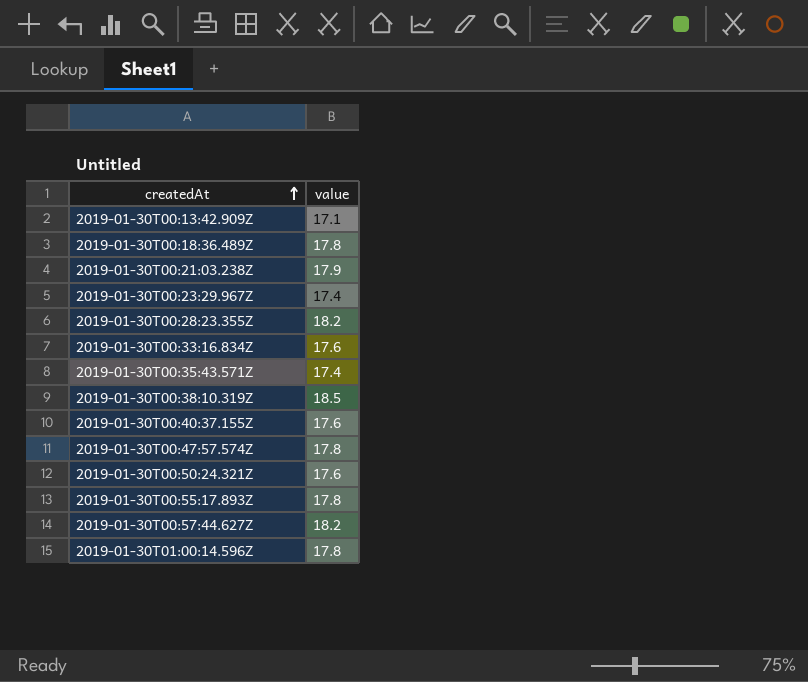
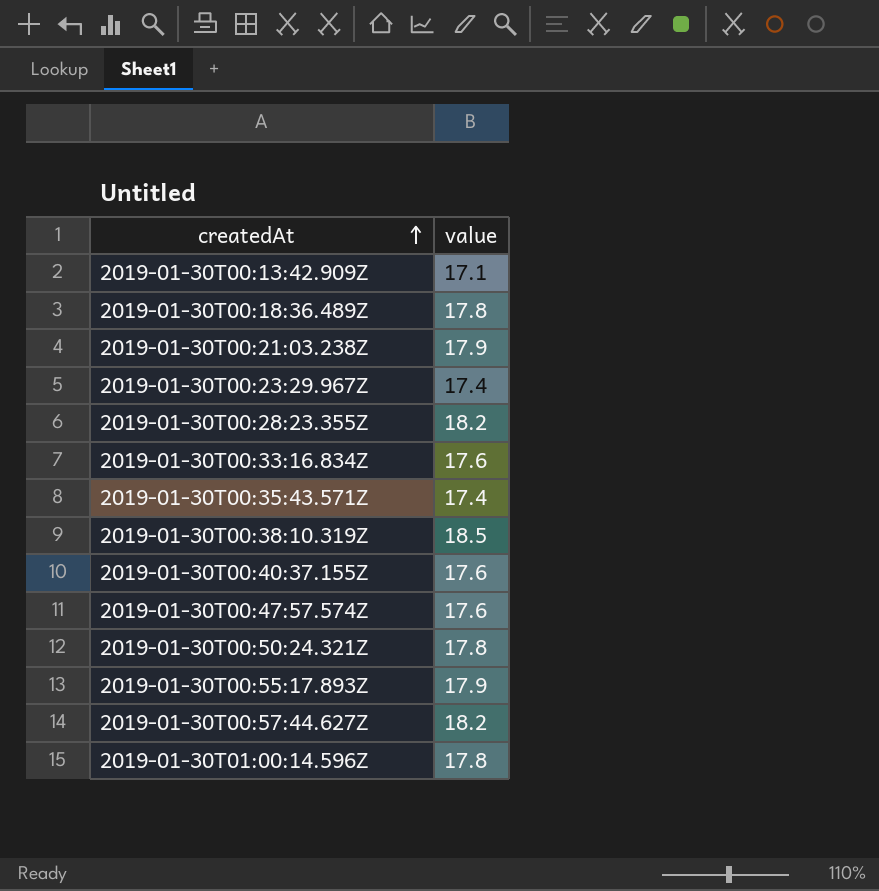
2019-01-30T00:47:57.574Z | value: 17.8 -> 17.6
2019-01-30T00:50:24.321Z | value: 17.6 -> 17.8
2019-01-30T00:55:17.893Z | value: 17.8 -> 17.9

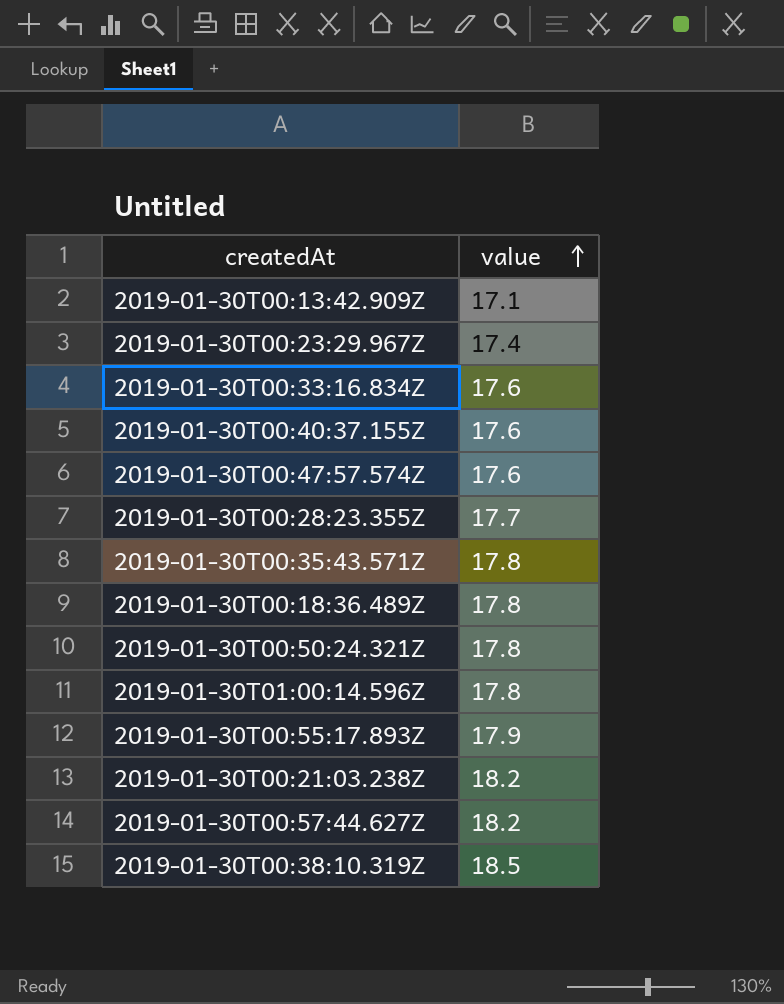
row order: createdAt ascending -> value ascending
2019-01-30T00:28:23.355Z | value: 18.2 -> 17.7
2019-01-30T00:35:43.571Z | value: 17.4 -> 17.8
2019-01-30T00:21:03.238Z | value: 17.9 -> 18.2

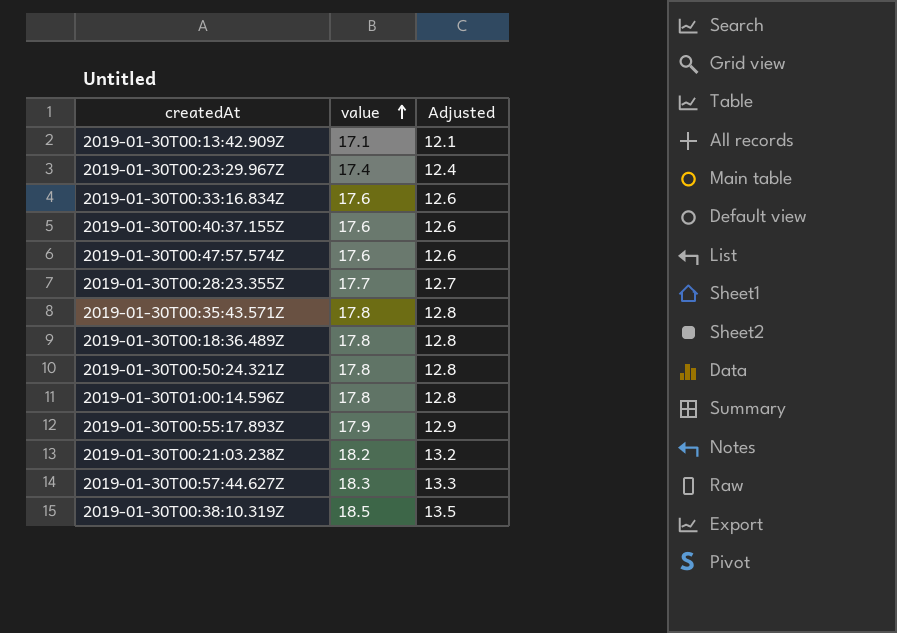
column Adjusted | formula: none -> [value] - 5
2019-01-30T00:57:44.627Z | value: 18.2 -> 18.3

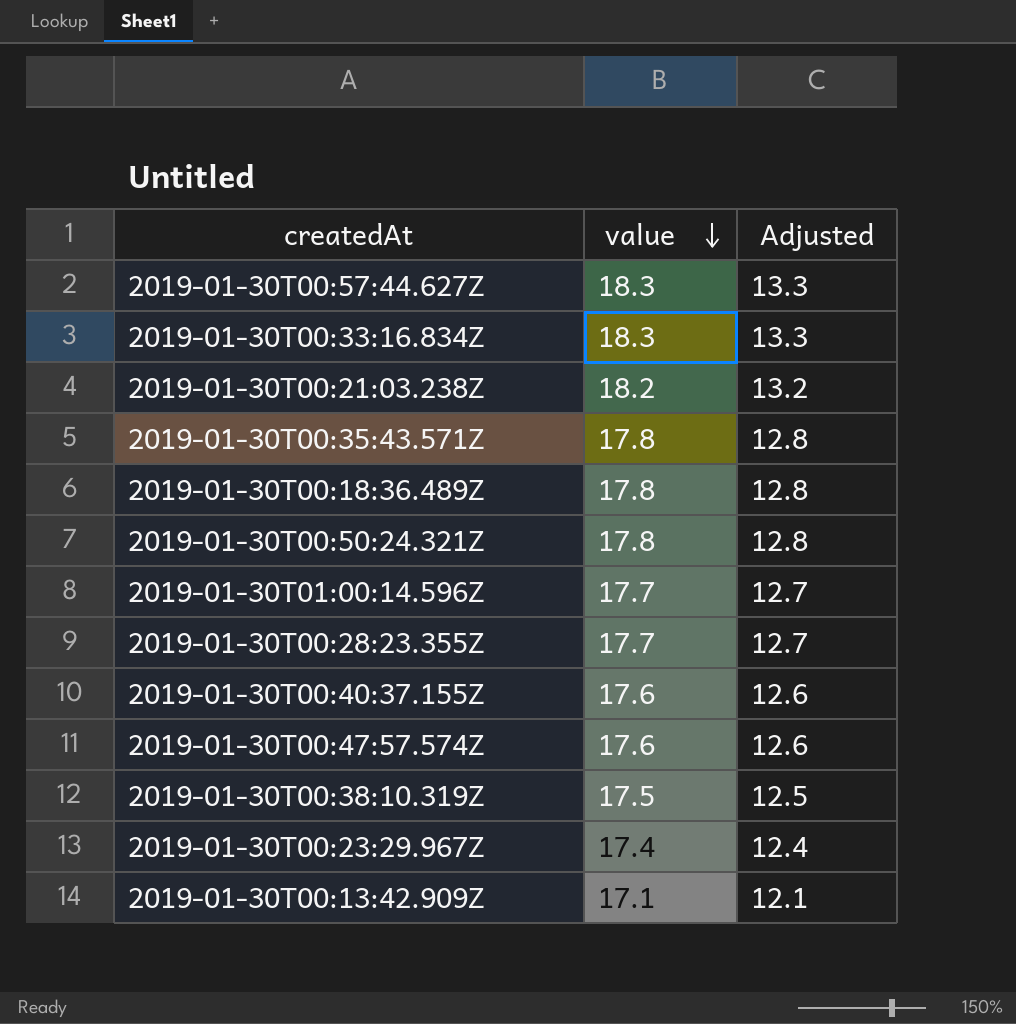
row order: value ascending -> value descending
row 2019-01-30T00:55:17.893Z: 17.9 | 12.9 -> none
2019-01-30T00:33:16.834Z | value: 17.6 -> 18.3
2019-01-30T00:33:16.834Z | Adjusted: 12.6 -> 13.3
2019-01-30T01:00:14.596Z | value: 17.8 -> 17.7
2019-01-30T01:00:14.596Z | Adjusted: 12.8 -> 12.7
2019-01-30T00:38:10.319Z | value: 18.5 -> 17.5
2019-01-30T00:38:10.319Z | Adjusted: 13.5 -> 12.5

